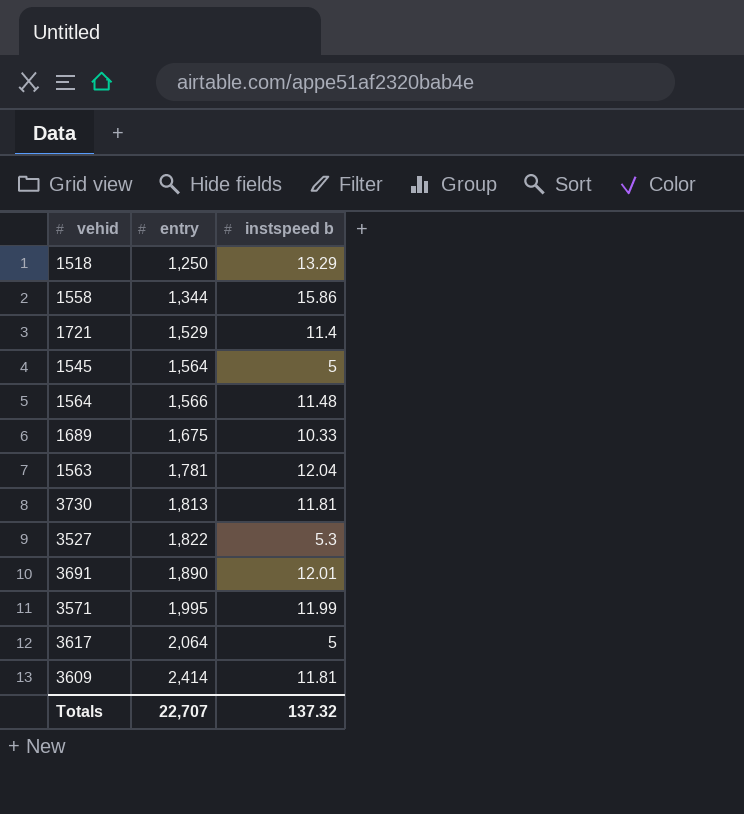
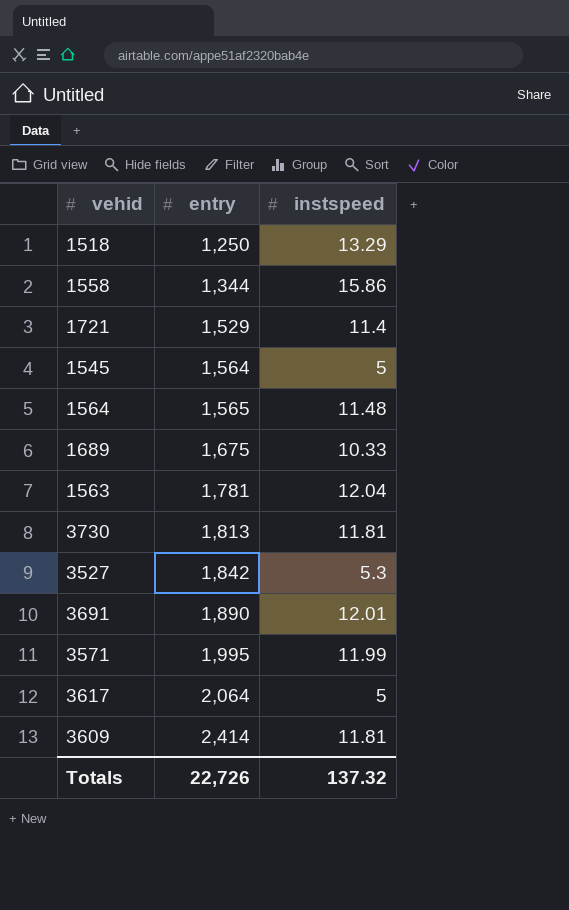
column name: instspeed b -> instspeed
1564 | entry: 1,566 -> 1,565
3527 | entry: 1,822 -> 1,842
Totals | entry: 22,707 -> 22,726

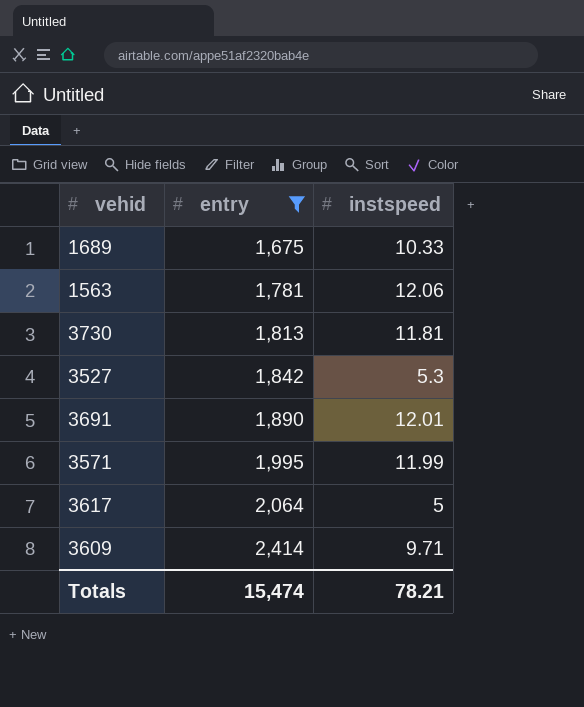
filter: none -> entry >= 1,675
1563 | instspeed: 12.04 -> 12.06
3609 | instspeed: 11.81 -> 9.71
Totals | entry: 22,726 -> 15,474
Totals | instspeed: 137.32 -> 78.21

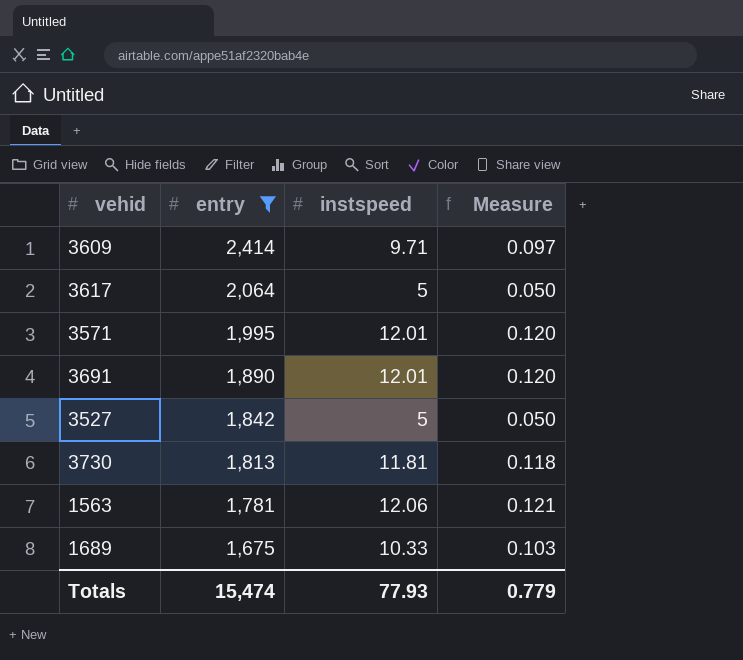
row order: entry ascending -> entry descending
column Measure | formula: none -> [instspeed] * 0.01
3571 | instspeed: 11.99 -> 12.01
3527 | instspeed: 5.3 -> 5
Totals | instspeed: 78.21 -> 77.93

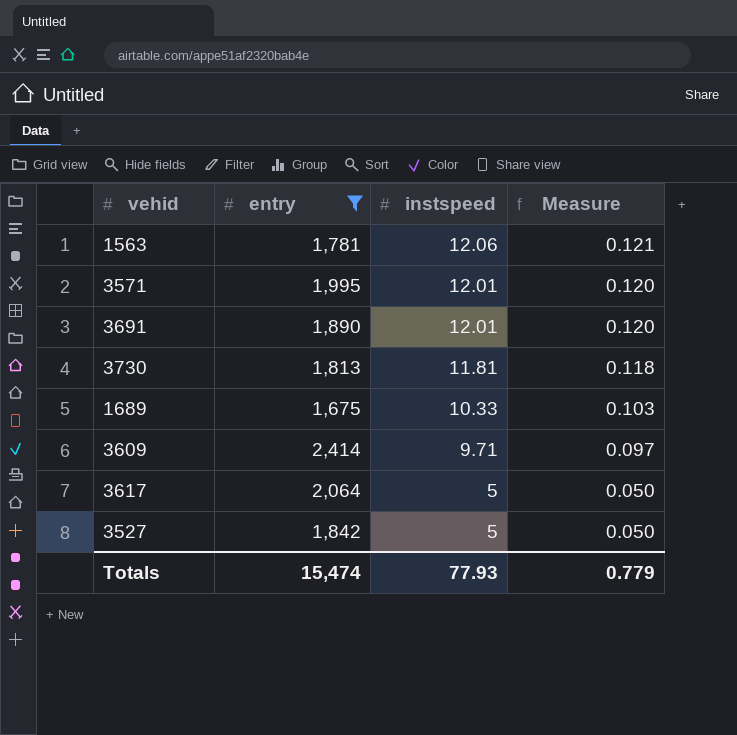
row order: entry descending -> instspeed descending

